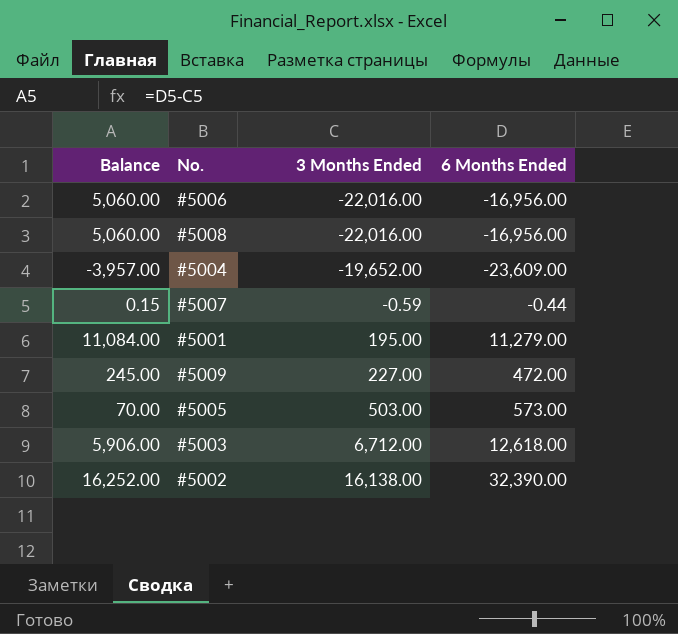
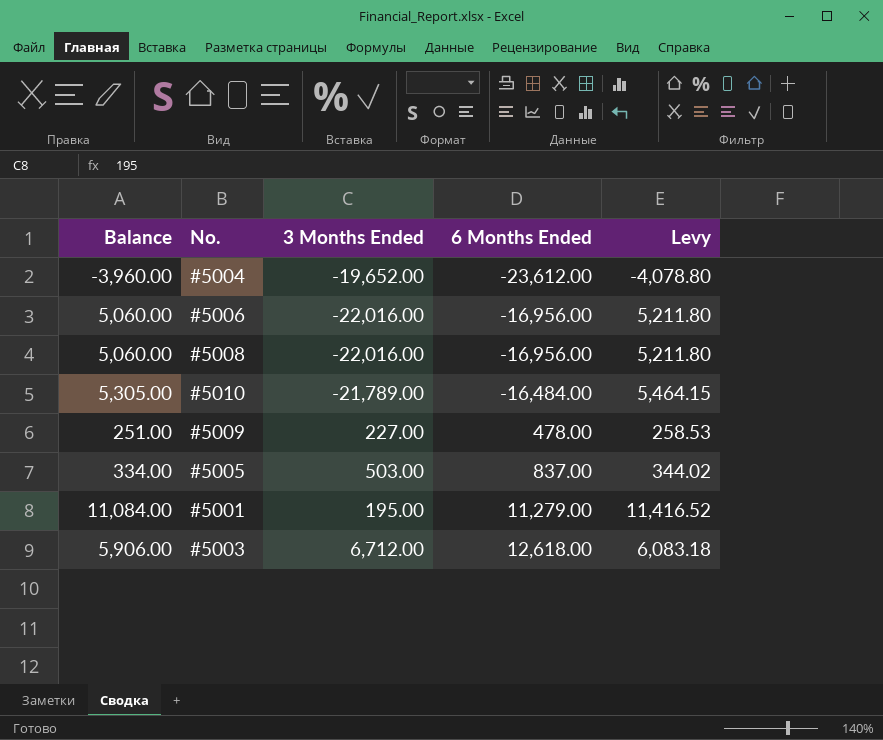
row order: 3 Months Ended ascending -> 6 Months Ended ascending
column Levy | formula: none -> [Balance] * 1.03
row #5007: 0.15 | -0.59 | -0.44 -> none
row #5002: 16,252.00 | 16,138.00 | 32,390.00 -> none
#5004 | Balance: -3,957.00 -> -3,960.00
#5004 | 6 Months Ended: -23,609.00 -> -23,612.00
row #5010: none -> 5,305.00 | -21,789.00 | -16,484.00 | 5,464.15
#5009 | Balance: 245.00 -> 251.00
#5009 | 6 Months Ended: 472.00 -> 478.00
#5005 | Balance: 70.00 -> 334.00
#5005 | 6 Months Ended: 573.00 -> 837.00

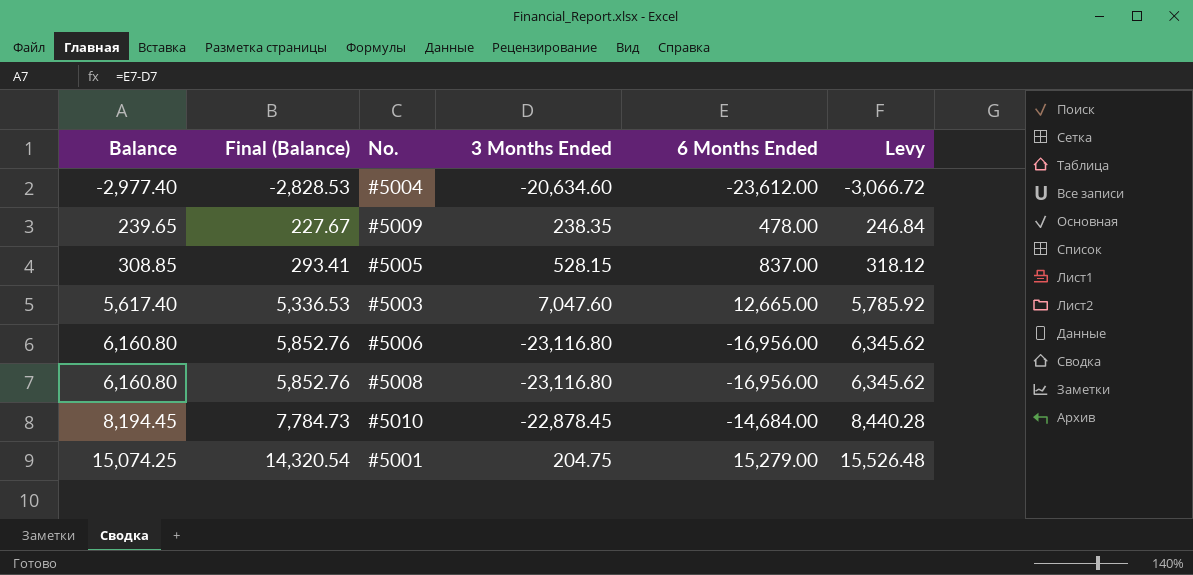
row order: 6 Months Ended ascending -> Balance ascending
column Final (Balance) | formula: none -> [Balance] * 0.95
#5004 | Balance: -3,960.00 -> -2,977.40
#5004 | 3 Months Ended: -19,652.00 -> -20,634.60
#5004 | Levy: -4,078.80 -> -3,066.72
#5009 | Balance: 251.00 -> 239.65
#5009 | 3 Months Ended: 227.00 -> 238.35
#5009 | Levy: 258.53 -> 246.84
#5005 | Balance: 334.00 -> 308.85
#5005 | 3 Months Ended: 503.00 -> 528.15
#5005 | Levy: 344.02 -> 318.12
#5003 | Balance: 5,906.00 -> 5,617.40
#5003 | 3 Months Ended: 6,712.00 -> 7,047.60
#5003 | 6 Months Ended: 12,618.00 -> 12,665.00
#5003 | Levy: 6,083.18 -> 5,785.92
#5006 | Balance: 5,060.00 -> 6,160.80
#5006 | 3 Months Ended: -22,016.00 -> -23,116.80
#5006 | Levy: 5,211.80 -> 6,345.62
#5008 | Balance: 5,060.00 -> 6,160.80
#5008 | 3 Months Ended: -22,016.00 -> -23,116.80
#5008 | Levy: 5,211.80 -> 6,345.62
#5010 | Balance: 5,305.00 -> 8,194.45
#5010 | 3 Months Ended: -21,789.00 -> -22,878.45
#5010 | 6 Months Ended: -16,484.00 -> -14,684.00
#5010 | Levy: 5,464.15 -> 8,440.28
#5001 | Balance: 11,084.00 -> 15,074.25
#5001 | 3 Months Ended: 195.00 -> 204.75
#5001 | 6 Months Ended: 11,279.00 -> 15,279.00
#5001 | Levy: 11,416.52 -> 15,526.48

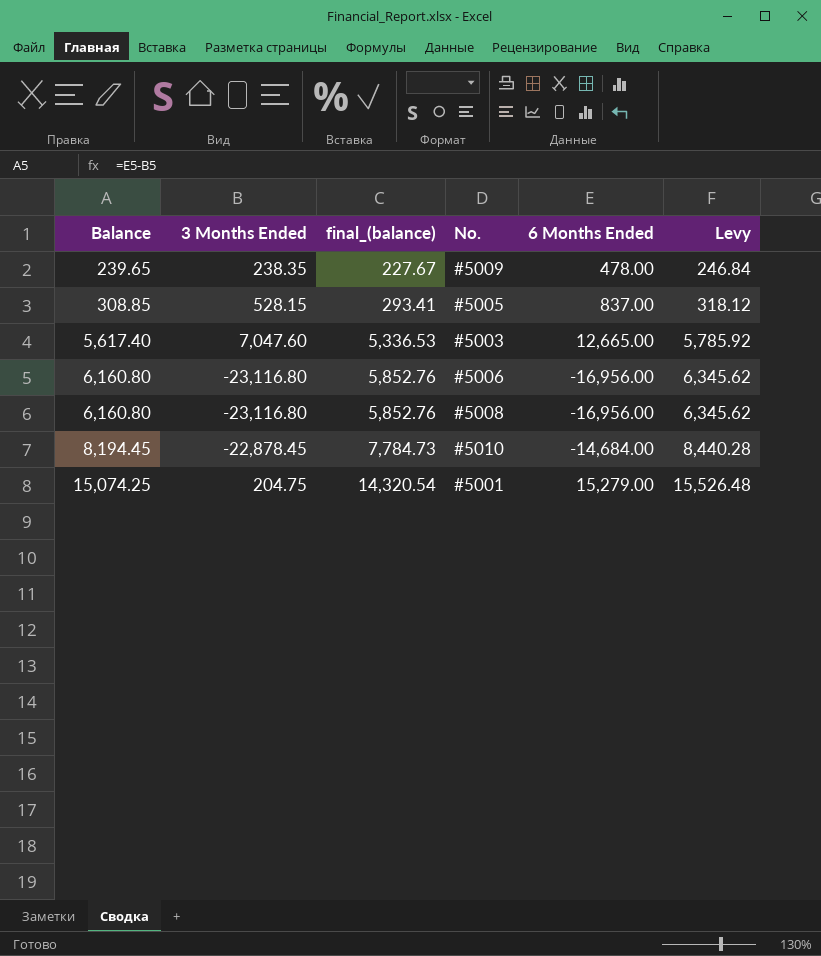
column 3 Months Ended | position: 4 -> 2
column name: Final (Balance) -> final_(balance)
row #5004: -2,977.40 | -2,828.53 | -20,634.60 | -23,612.00 | -3,066.72 -> none

